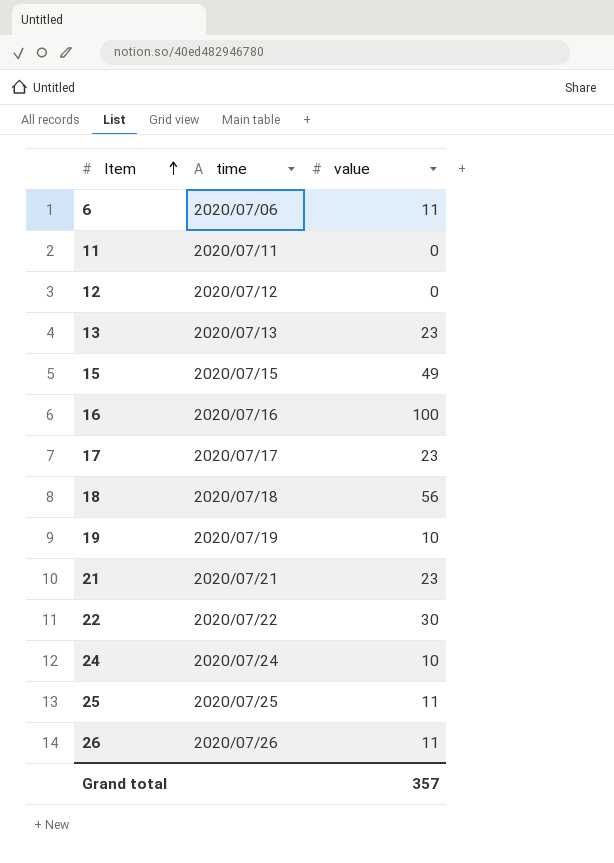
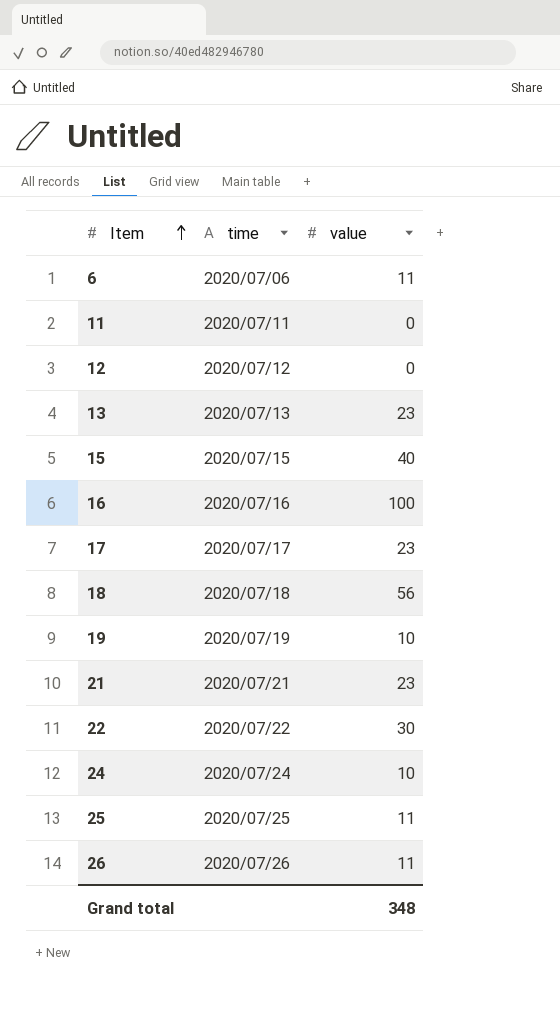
15 | value: 49 -> 40
Grand total | value: 357 -> 348

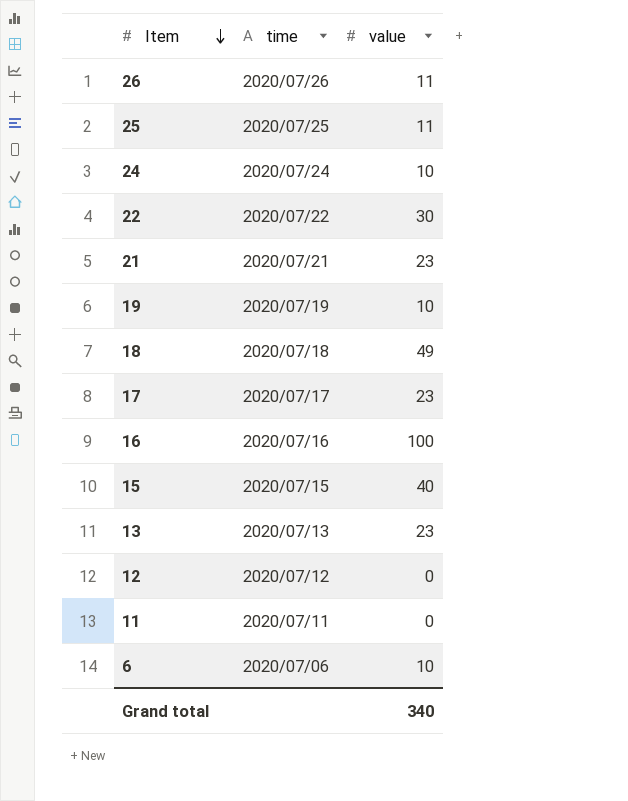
row order: Item ascending -> Item descending
18 | value: 56 -> 49
6 | value: 11 -> 10
Grand total | value: 348 -> 340

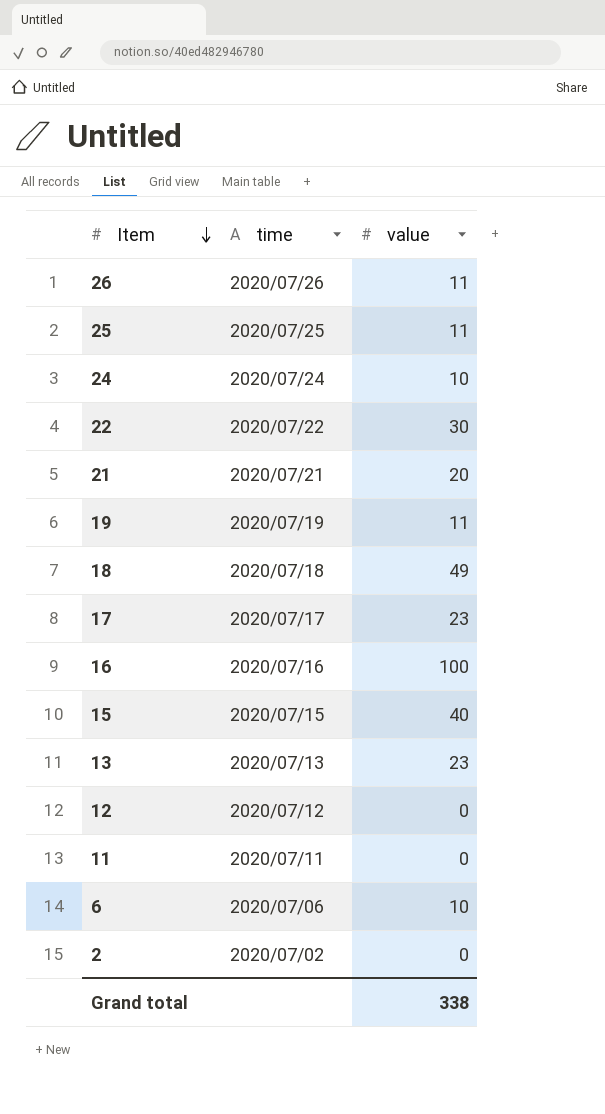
21 | value: 23 -> 20
19 | value: 10 -> 11
row 2: none -> 2020/07/02 | 0
Grand total | value: 340 -> 338

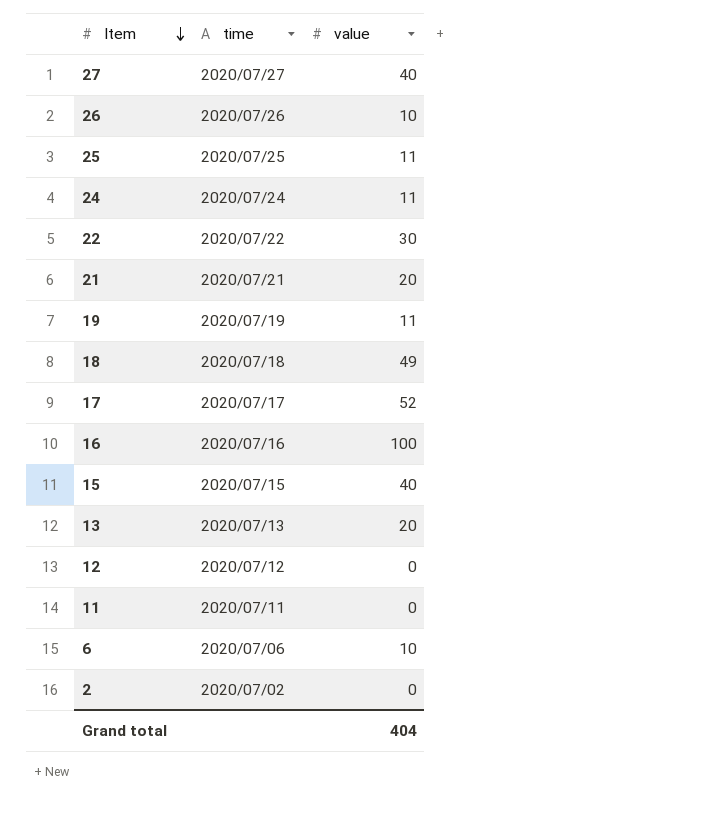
row 27: none -> 2020/07/27 | 40
26 | value: 11 -> 10
24 | value: 10 -> 11
17 | value: 23 -> 52
13 | value: 23 -> 20
Grand total | value: 338 -> 404

